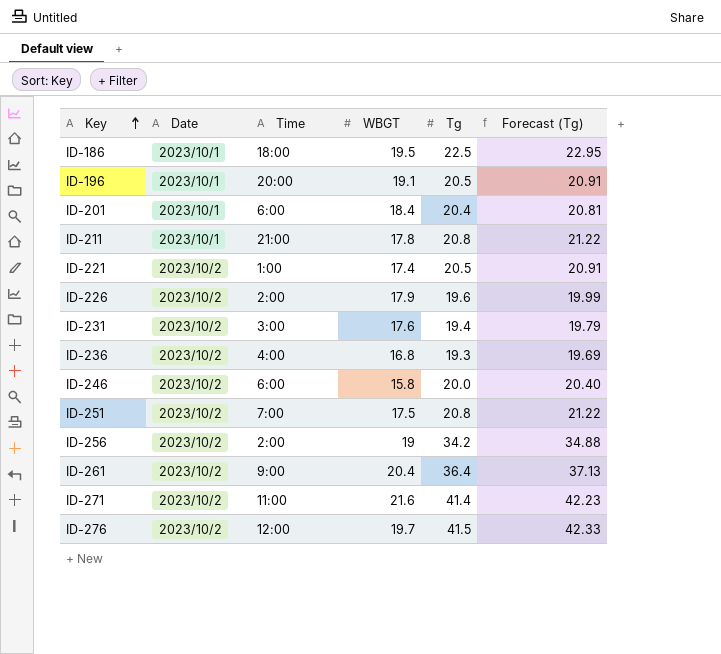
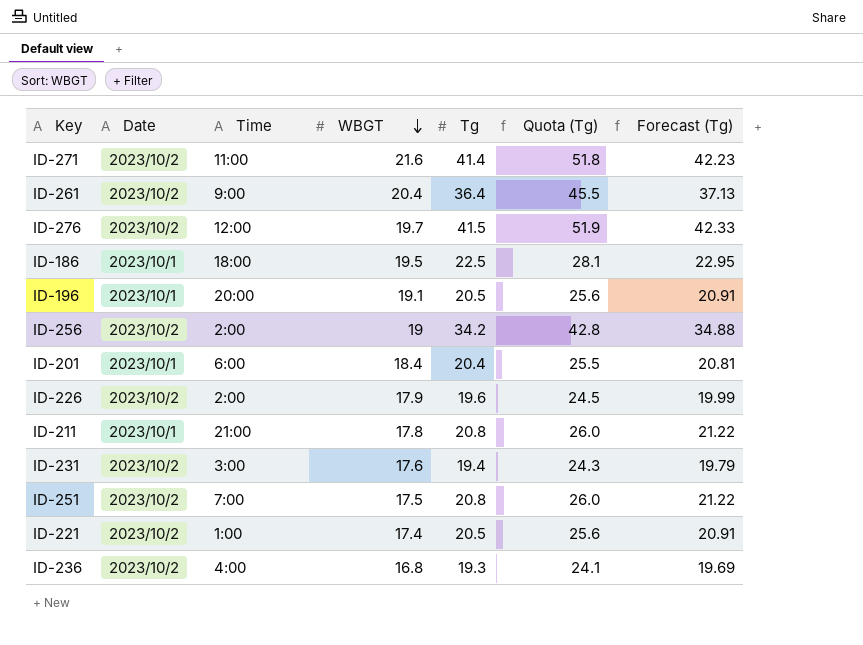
row order: Key ascending -> WBGT descending
column Quota (Tg) | formula: none -> [Tg] * 1.25
row ID-246: 2023/10/2 | 6:00 | 15.8 | 20.0 | 20.40 -> none

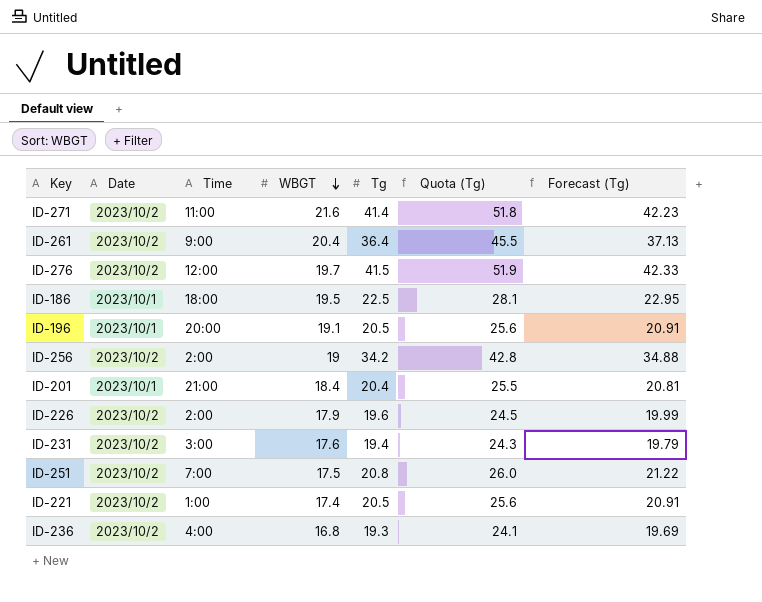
row ID-211: 2023/10/1 | 21:00 | 17.8 | 20.8 | 26.0 | 21.22 -> none
ID-201 | Time: 6:00 -> 21:00

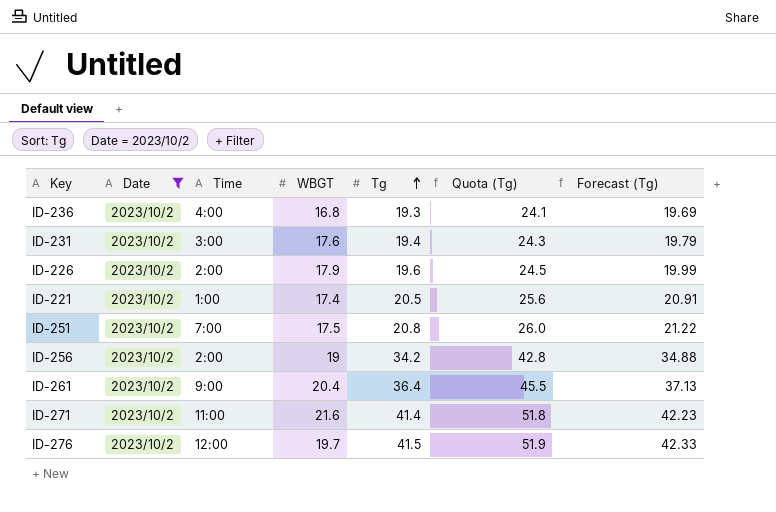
filter: none -> Date = 2023/10/2
row order: WBGT descending -> Tg ascending

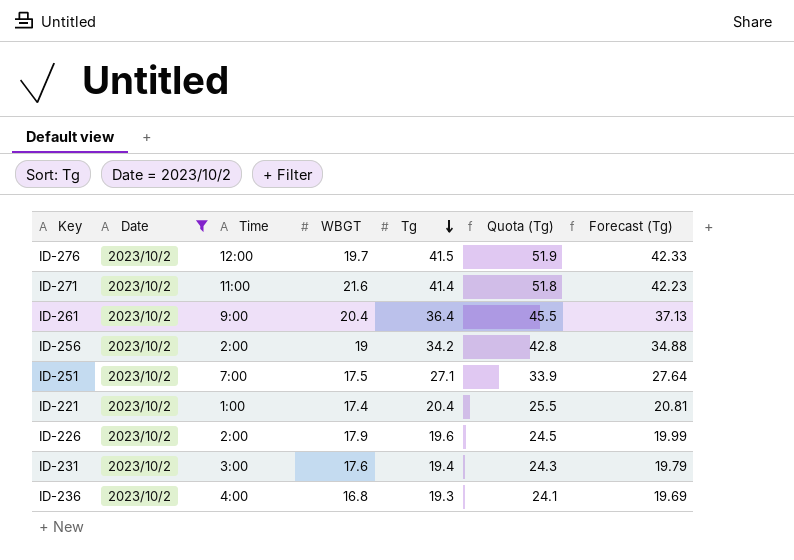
row order: Tg ascending -> Tg descending
ID-251 | Tg: 20.8 -> 27.1
ID-251 | Quota (Tg): 26.0 -> 33.9
ID-251 | Forecast (Tg): 21.22 -> 27.64
ID-221 | Tg: 20.5 -> 20.4
ID-221 | Quota (Tg): 25.6 -> 25.5
ID-221 | Forecast (Tg): 20.91 -> 20.81

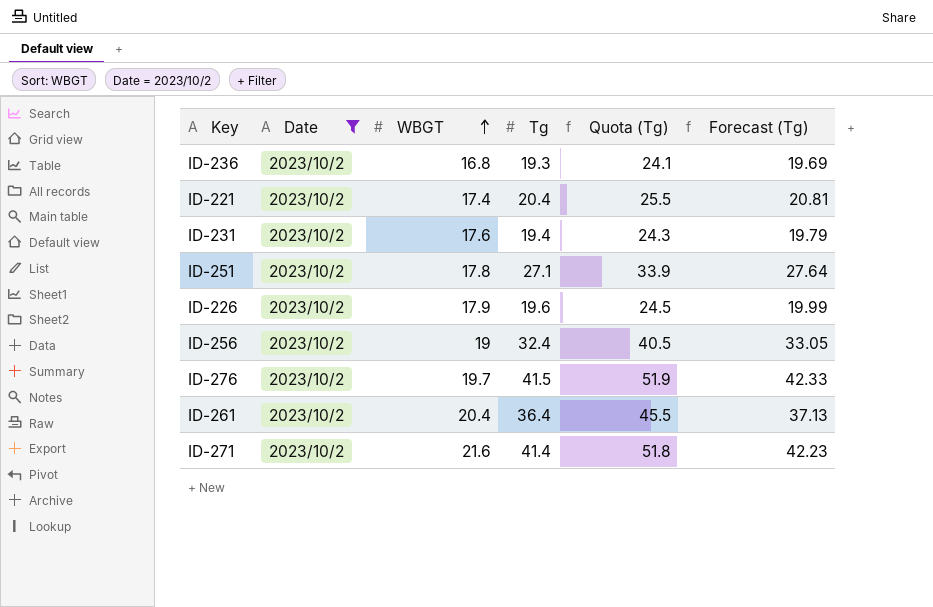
row order: Tg descending -> WBGT ascending
column Time | position: 3 -> none
ID-251 | WBGT: 17.5 -> 17.8
ID-256 | Tg: 34.2 -> 32.4
ID-256 | Quota (Tg): 42.8 -> 40.5
ID-256 | Forecast (Tg): 34.88 -> 33.05

